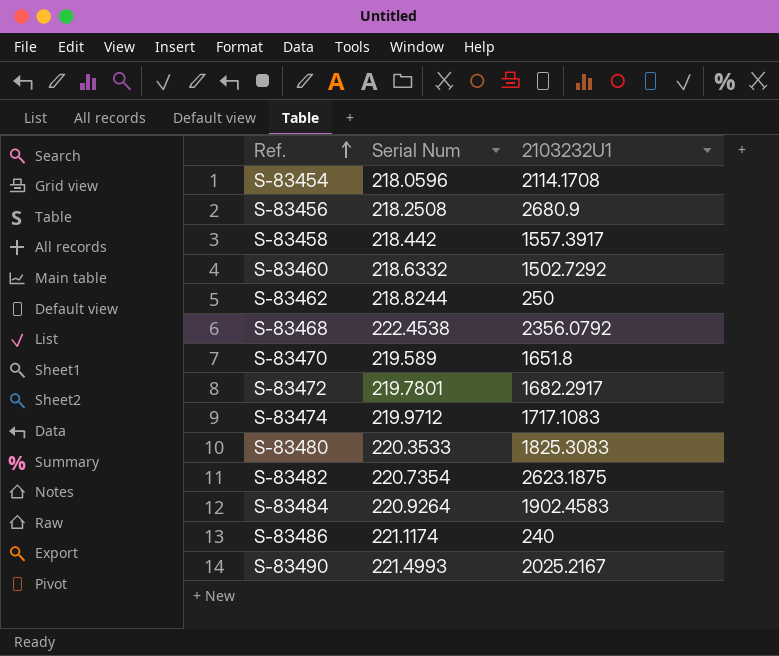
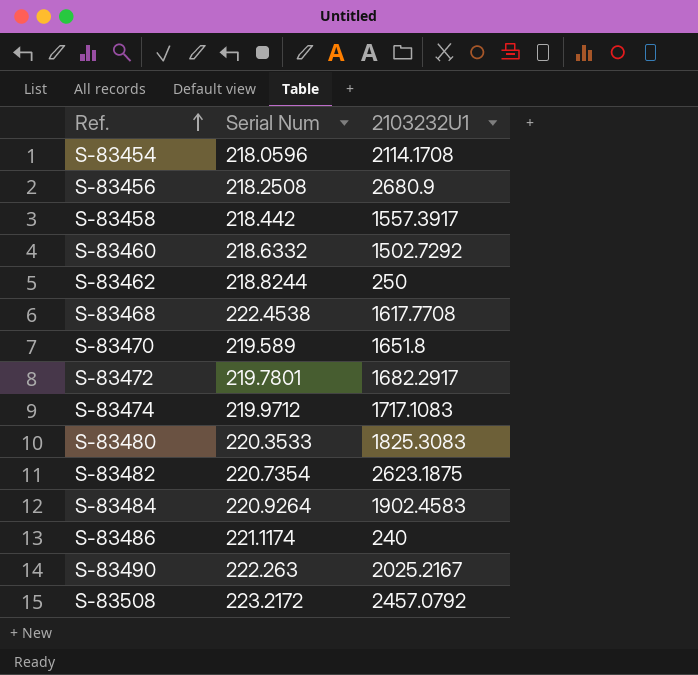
S-83468 | 2103232U1: 2356.0792 -> 1617.7708
S-83490 | Serial Num: 221.4993 -> 222.263
row S-83508: none -> 223.2172 | 2457.0792

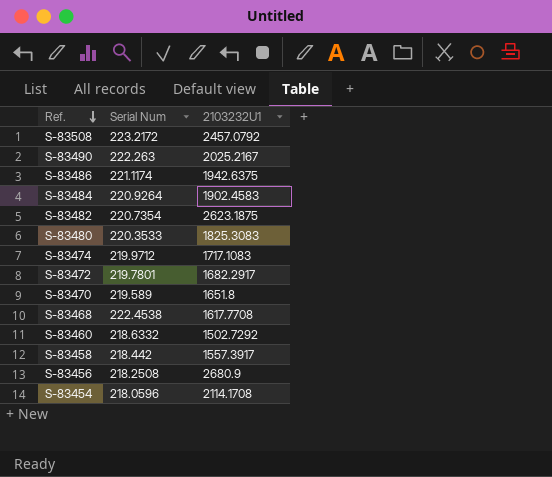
row order: Ref. ascending -> Ref. descending
row S-83462: 218.8244 | 250 -> none
S-83486 | 2103232U1: 240 -> 1942.6375

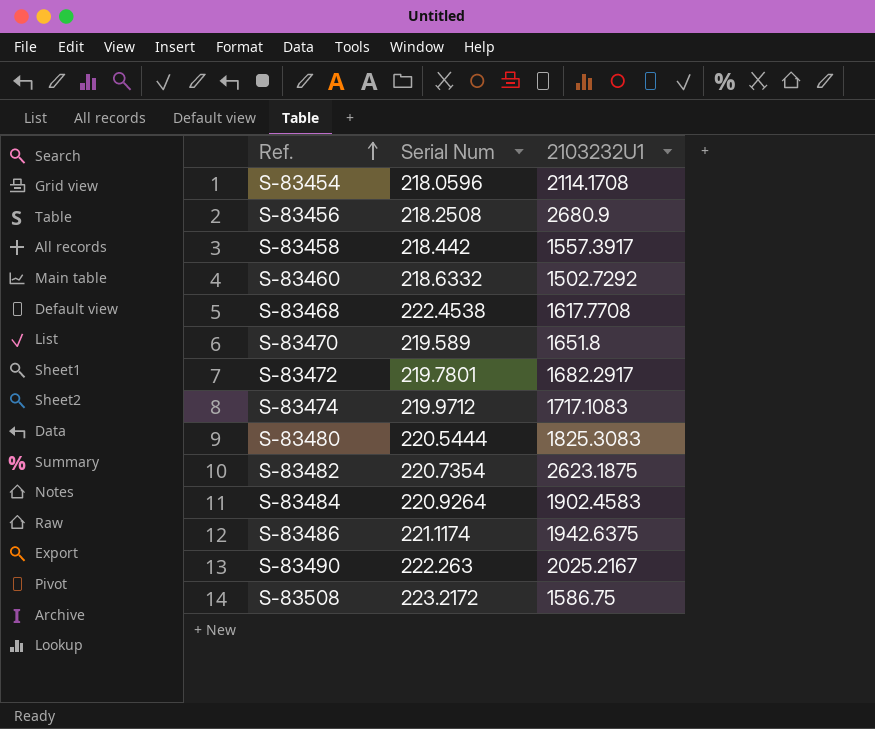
row order: Ref. descending -> Ref. ascending
S-83480 | Serial Num: 220.3533 -> 220.5444
S-83508 | 2103232U1: 2457.0792 -> 1586.75

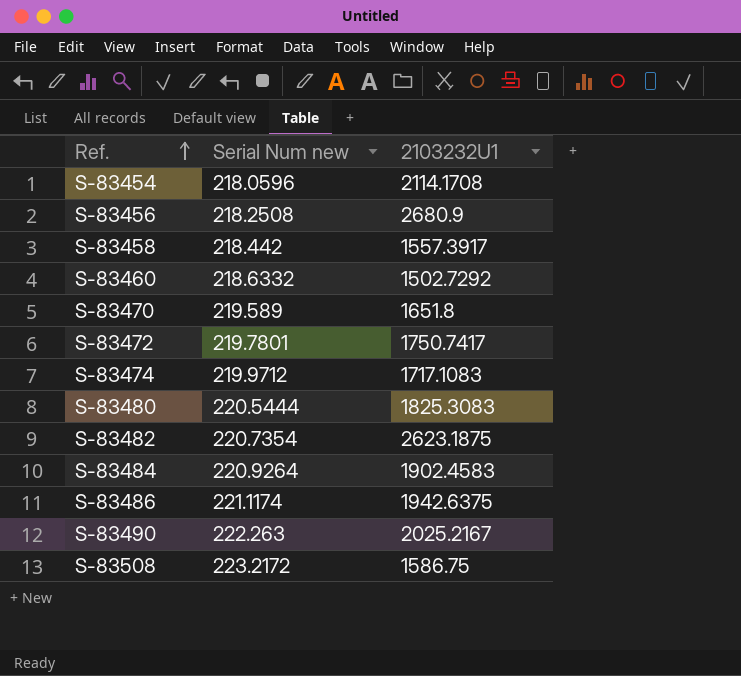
column name: Serial Num -> Serial Num new
row S-83468: 222.4538 | 1617.7708 -> none
S-83472 | 2103232U1: 1682.2917 -> 1750.7417

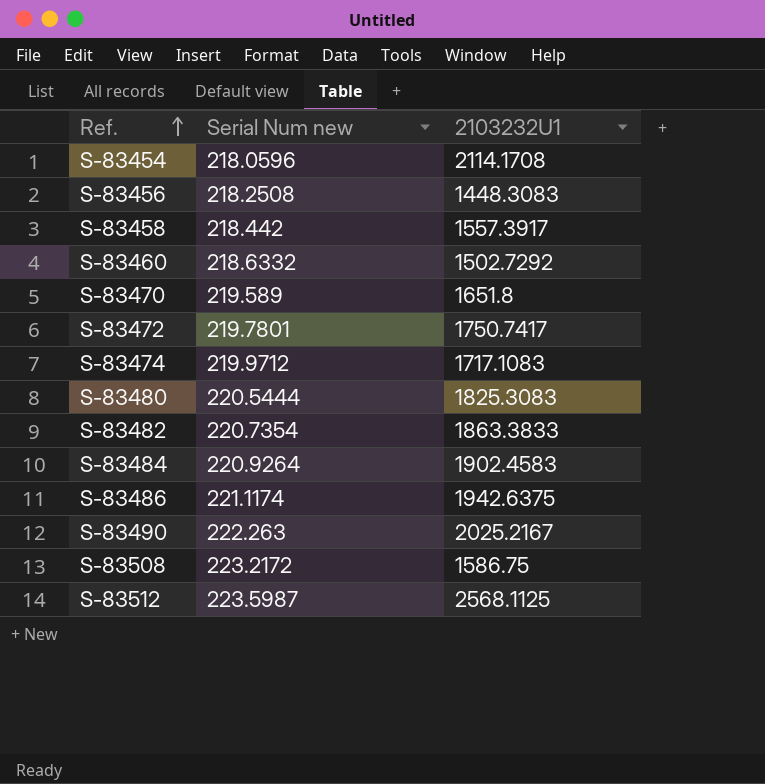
S-83456 | 2103232U1: 2680.9 -> 1448.3083
S-83482 | 2103232U1: 2623.1875 -> 1863.3833
row S-83512: none -> 223.5987 | 2568.1125

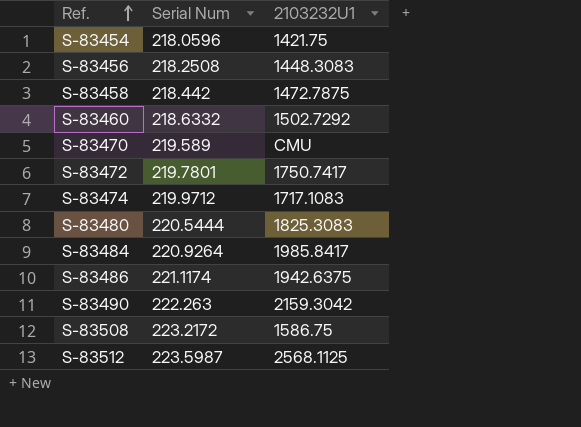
column name: Serial Num new -> Serial Num
row S-83482: 220.7354 | 1863.3833 -> none
S-83454 | 2103232U1: 2114.1708 -> 1421.75
S-83458 | 2103232U1: 1557.3917 -> 1472.7875
S-83470 | 2103232U1: 1651.8 -> CMU
S-83484 | 2103232U1: 1902.4583 -> 1985.8417
S-83490 | 2103232U1: 2025.2167 -> 2159.3042

